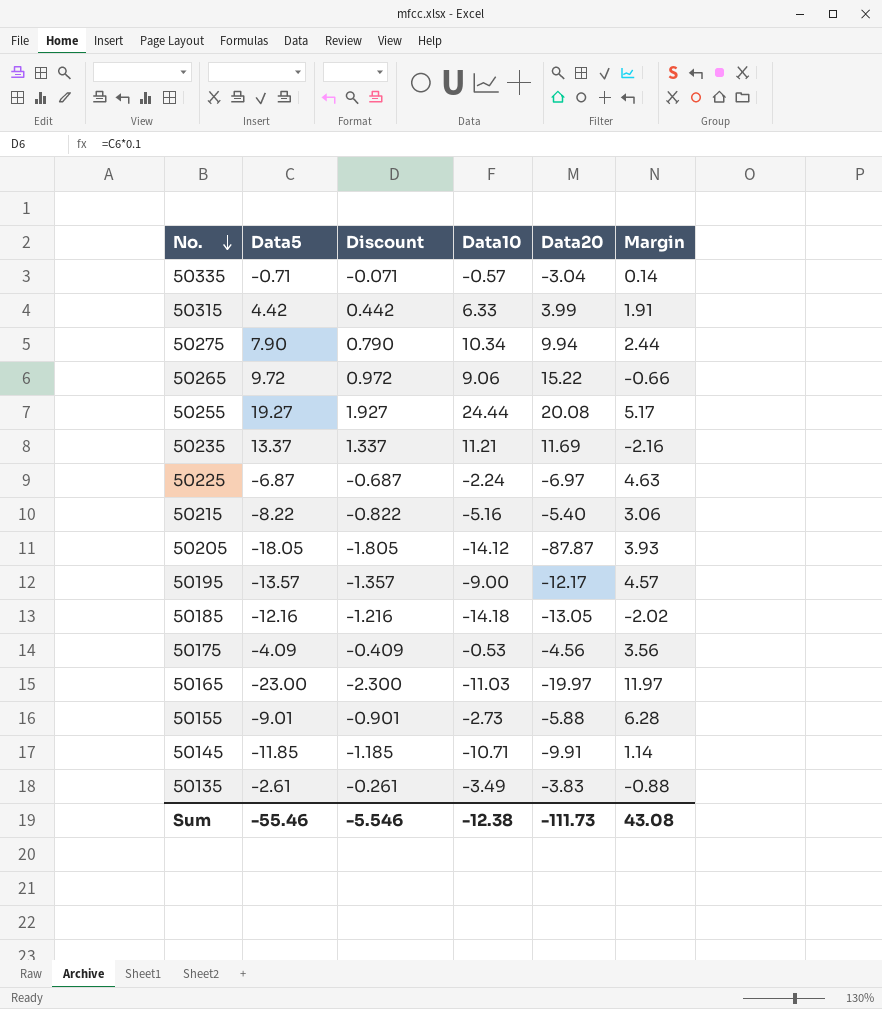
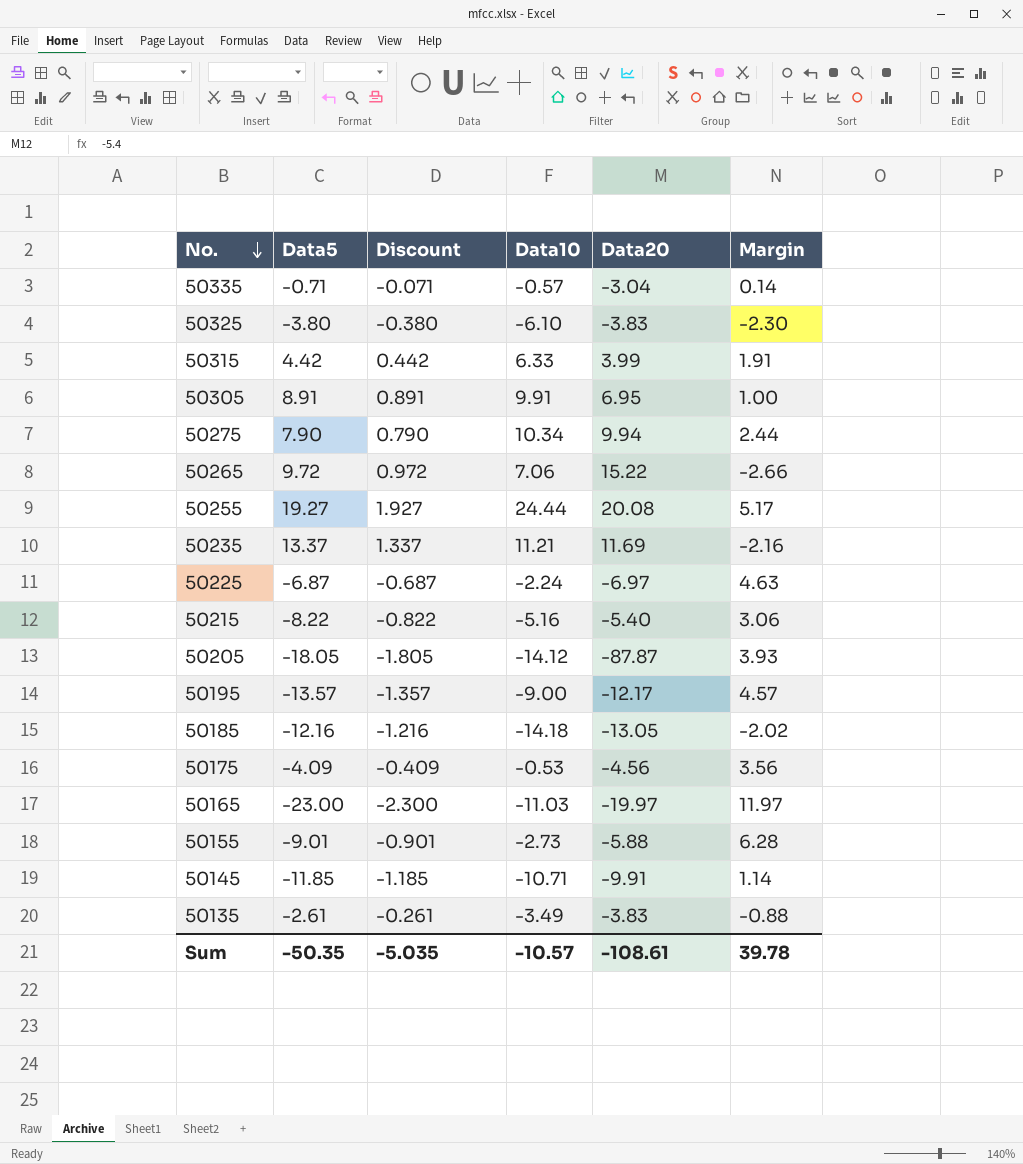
row 50325: none -> -3.80 | -0.380 | -6.10 | -3.83 | -2.30
row 50305: none -> 8.91 | 0.891 | 9.91 | 6.95 | 1.00
50265 | Data10: 9.06 -> 7.06
50265 | Margin: -0.66 -> -2.66
Sum | Data5: -55.46 -> -50.35
Sum | Discount: -5.546 -> -5.035
Sum | Data10: -12.38 -> -10.57
Sum | Data20: -111.73 -> -108.61
Sum | Margin: 43.08 -> 39.78

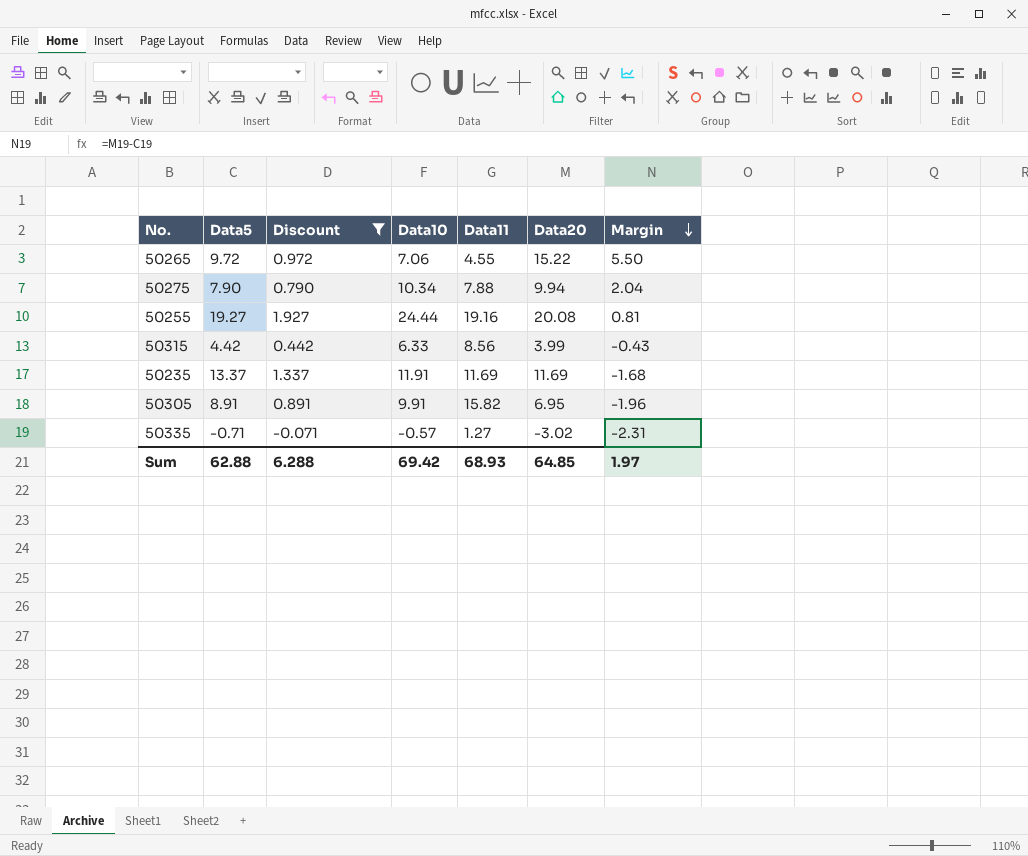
filter: none -> Discount >= -0.071
row order: No. descending -> Margin descending
column Data11 | position: none -> 5
column Margin | formula: [Data10] - [Data5] -> [Data20] - [Data5]
50235 | Data10: 11.21 -> 11.91
50335 | Data20: -3.04 -> -3.02
Sum | Data5: -50.35 -> 62.88
Sum | Discount: -5.035 -> 6.288
Sum | Data10: -10.57 -> 69.42
Sum | Data20: -108.61 -> 64.85
Sum | Margin: 39.78 -> 1.97

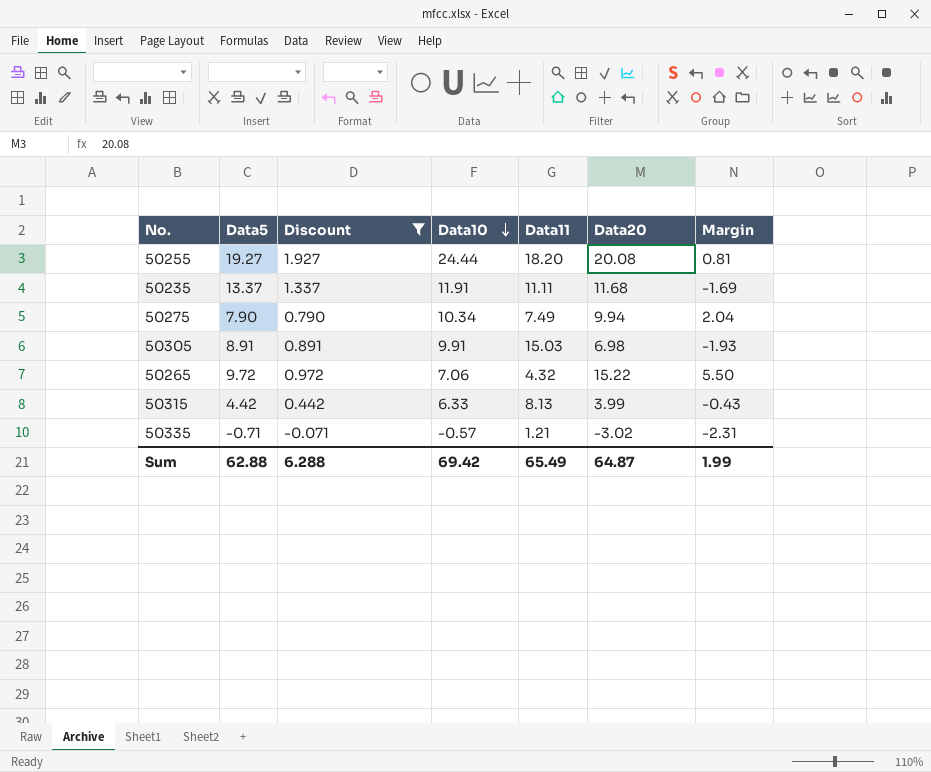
row order: Margin descending -> Data10 descending
50255 | Data11: 19.16 -> 18.20
50235 | Data11: 11.69 -> 11.11
50235 | Data20: 11.69 -> 11.68
50235 | Margin: -1.68 -> -1.69
50275 | Data11: 7.88 -> 7.49
50305 | Data11: 15.82 -> 15.03
50305 | Data20: 6.95 -> 6.98
50305 | Margin: -1.96 -> -1.93
50265 | Data11: 4.55 -> 4.32
50315 | Data11: 8.56 -> 8.13
50335 | Data11: 1.27 -> 1.21
Sum | Data11: 68.93 -> 65.49
Sum | Data20: 64.85 -> 64.87
Sum | Margin: 1.97 -> 1.99

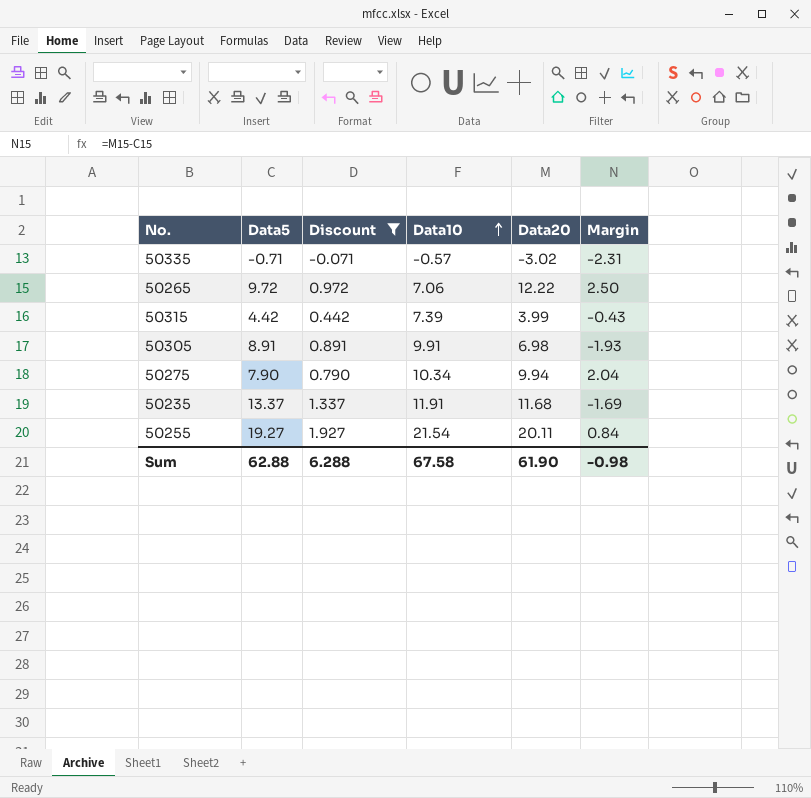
row order: Data10 descending -> Data10 ascending
column Data11 | position: 5 -> none
50265 | Data20: 15.22 -> 12.22
50265 | Margin: 5.50 -> 2.50
50315 | Data10: 6.33 -> 7.39
50255 | Data10: 24.44 -> 21.54
50255 | Data20: 20.08 -> 20.11
50255 | Margin: 0.81 -> 0.84
Sum | Data10: 69.42 -> 67.58
Sum | Data20: 64.87 -> 61.90
Sum | Margin: 1.99 -> -0.98

